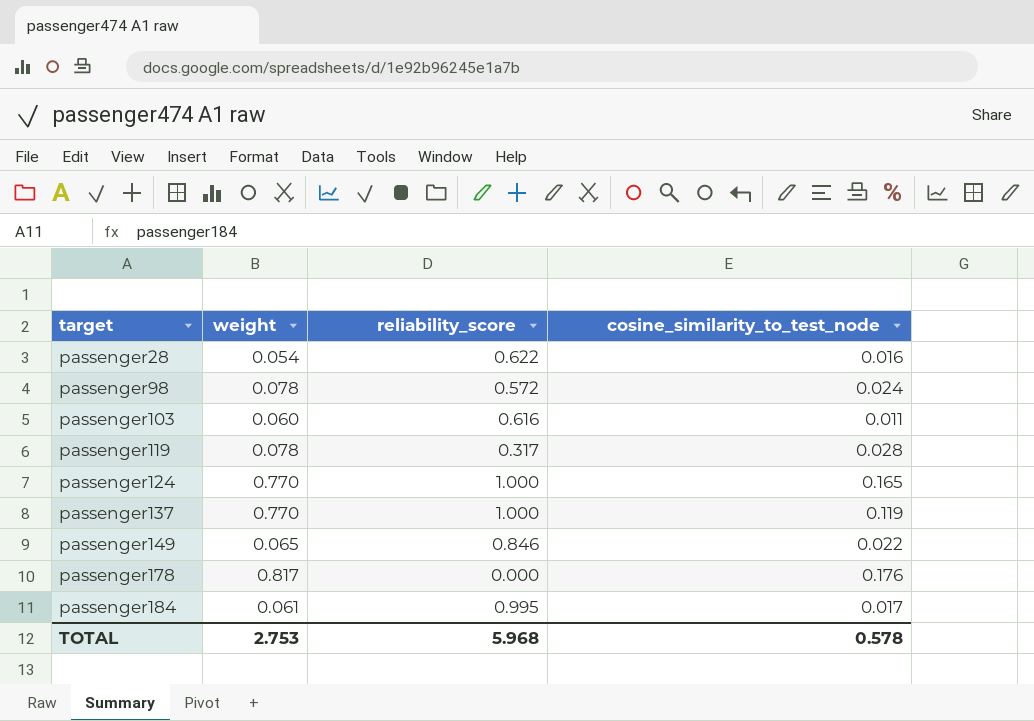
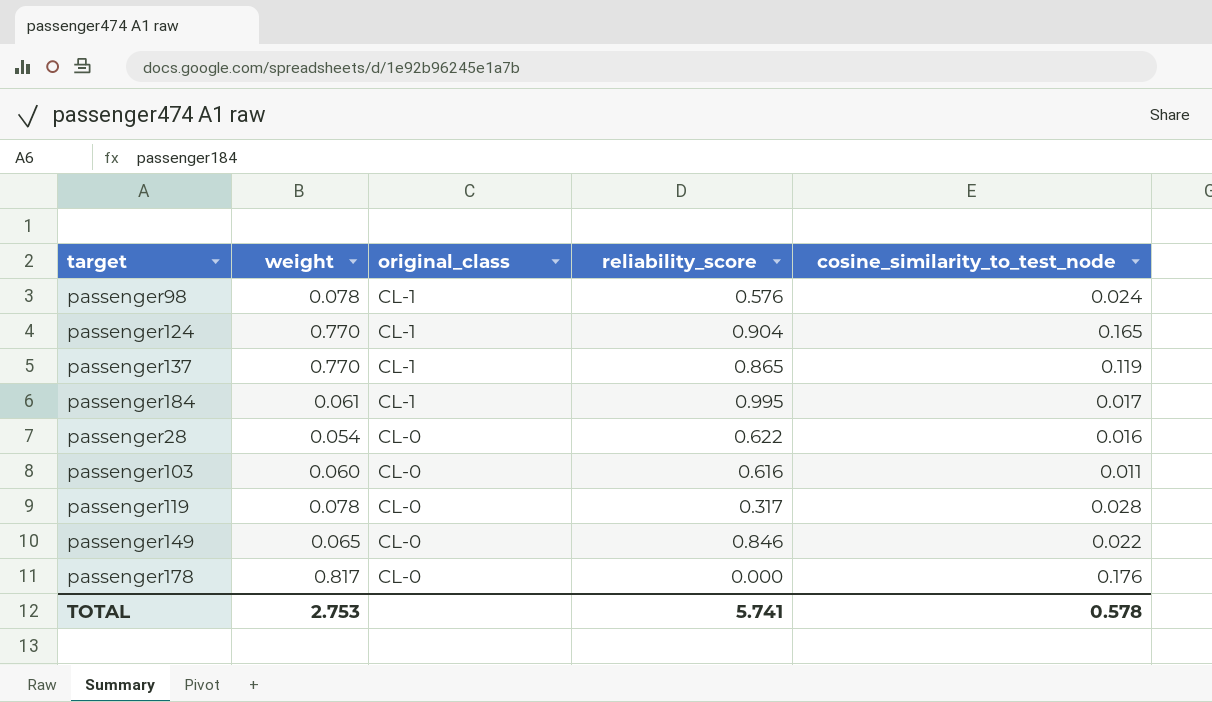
row order: target ascending -> original_class descending
column original_class | position: none -> 3
passenger98 | reliability_score: 0.572 -> 0.576
passenger124 | reliability_score: 1.000 -> 0.904
passenger137 | reliability_score: 1.000 -> 0.865
TOTAL | reliability_score: 5.968 -> 5.741

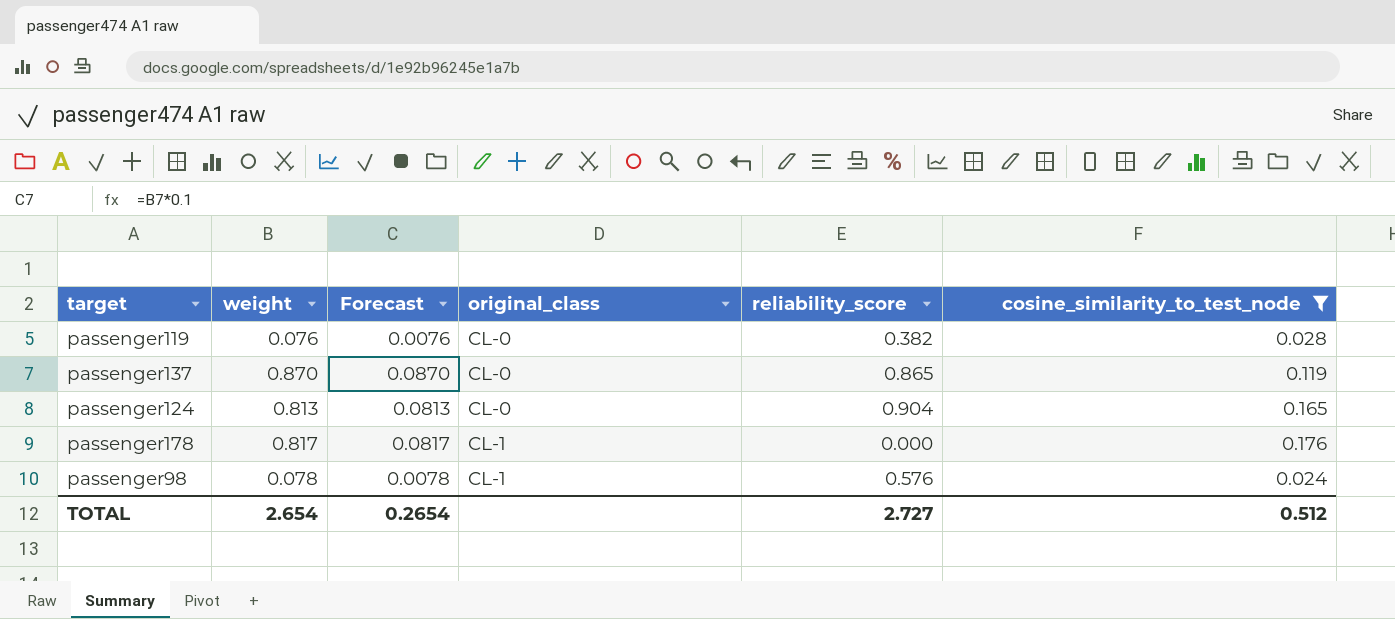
filter: none -> cosine_similarity_to_test_node >= 0.024
row order: original_class descending -> original_class ascending
column Forecast | formula: none -> [weight] * 0.1
passenger119 | weight: 0.078 -> 0.076
passenger119 | reliability_score: 0.317 -> 0.382
passenger137 | weight: 0.770 -> 0.870
passenger137 | original_class: CL-1 -> CL-0
passenger124 | weight: 0.770 -> 0.813
passenger124 | original_class: CL-1 -> CL-0
passenger178 | original_class: CL-0 -> CL-1
TOTAL | weight: 2.753 -> 2.654
TOTAL | reliability_score: 5.741 -> 2.727
TOTAL | cosine_similarity_to_test_node: 0.578 -> 0.512

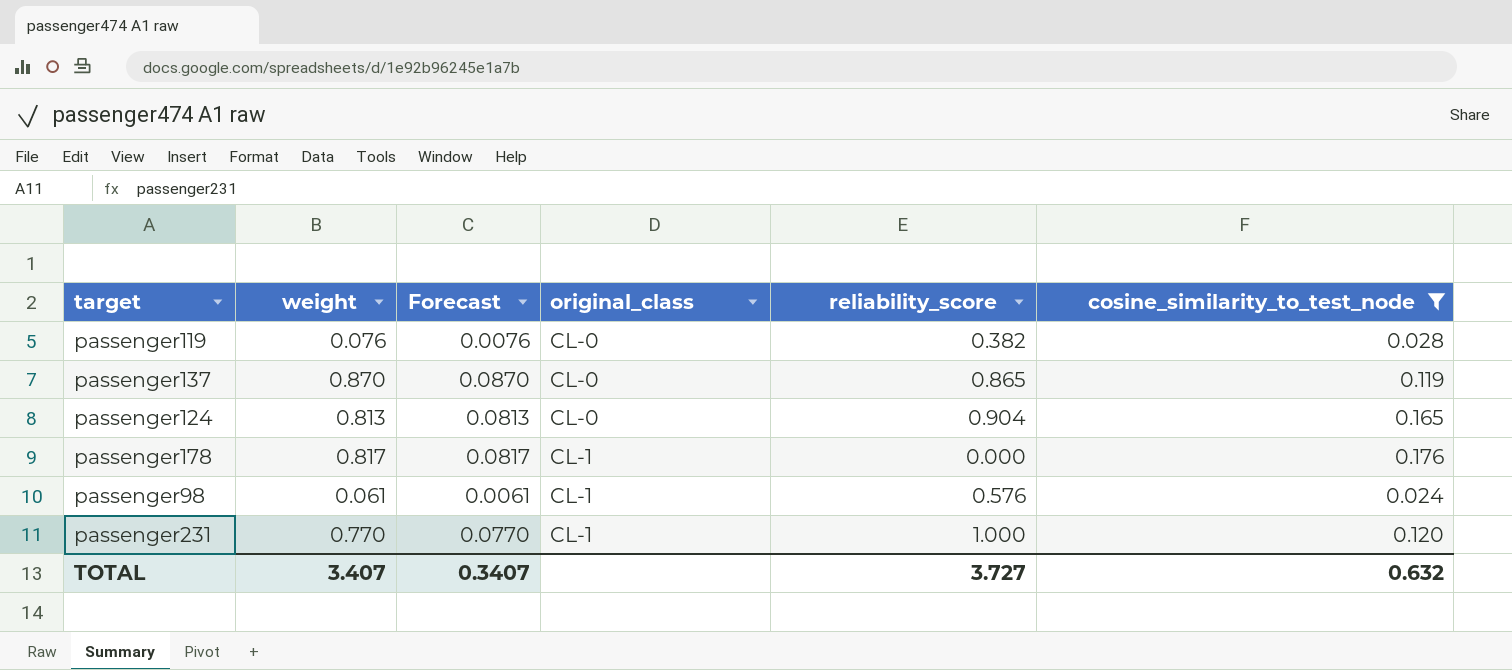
passenger98 | weight: 0.078 -> 0.061
passenger98 | Forecast: 0.0078 -> 0.0061
row passenger231: none -> 0.770 | 0.0770 | CL-1 | 1.000 | 0.120
TOTAL | weight: 2.654 -> 3.407
TOTAL | Forecast: 0.2654 -> 0.3407
TOTAL | reliability_score: 2.727 -> 3.727
TOTAL | cosine_similarity_to_test_node: 0.512 -> 0.632

